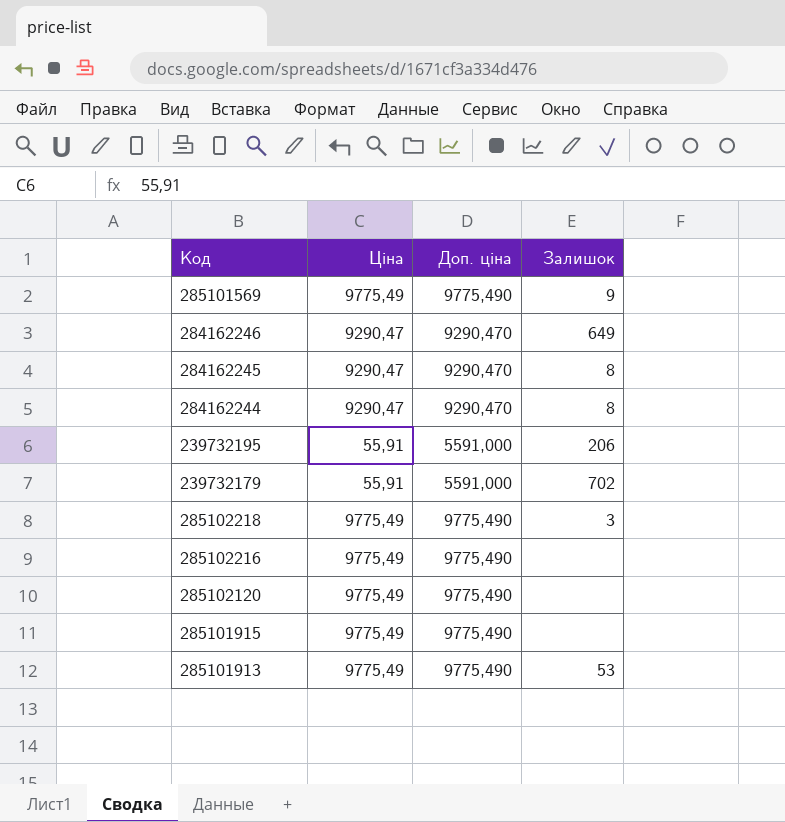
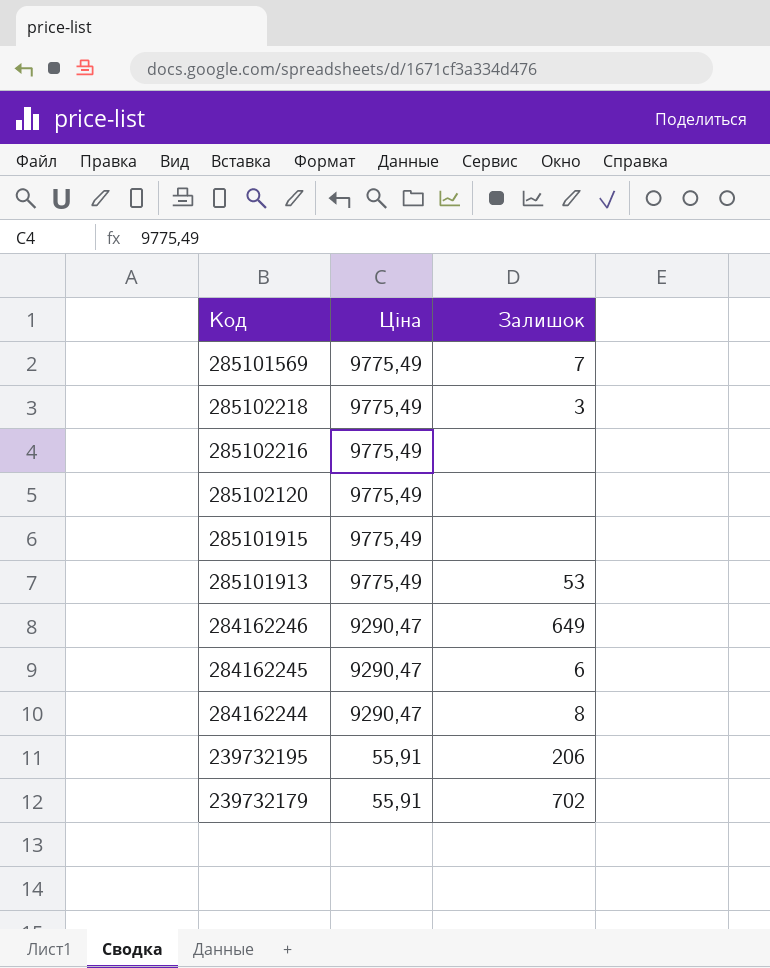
row order: none -> Ціна descending
column Доп. ціна | position: 3 -> none
285101569 | Залишок: 9 -> 7
284162245 | Залишок: 8 -> 6

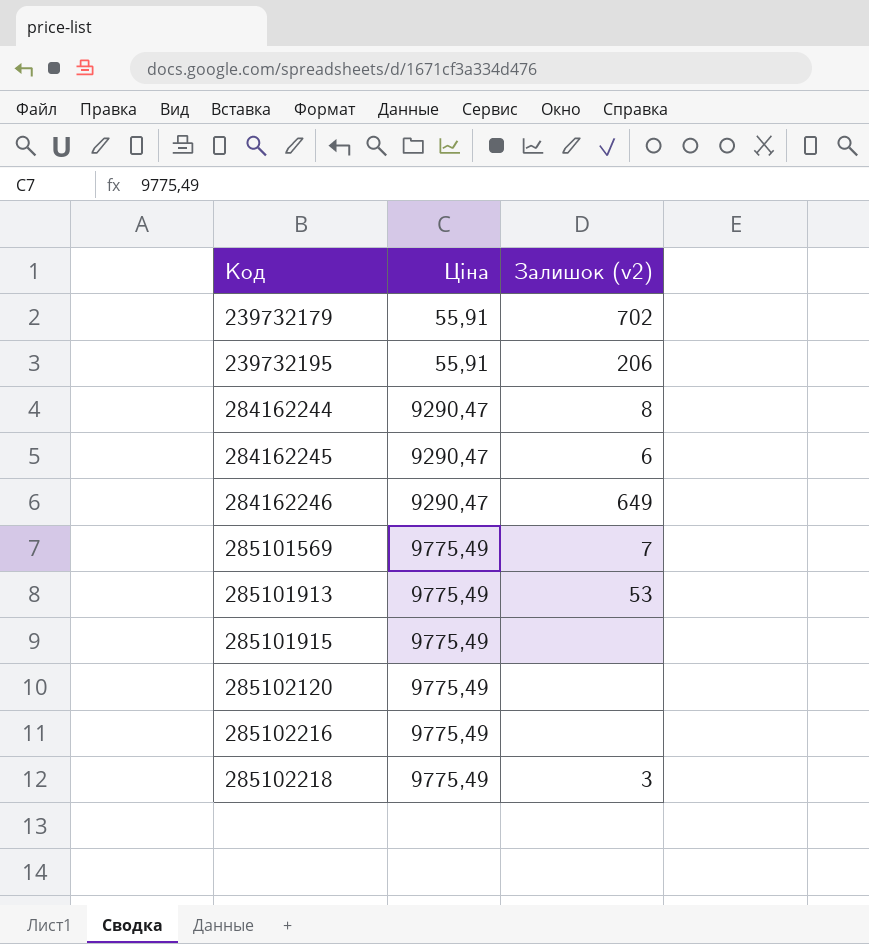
row order: Ціна descending -> Код ascending
column name: Залишок -> Залишок (v2)

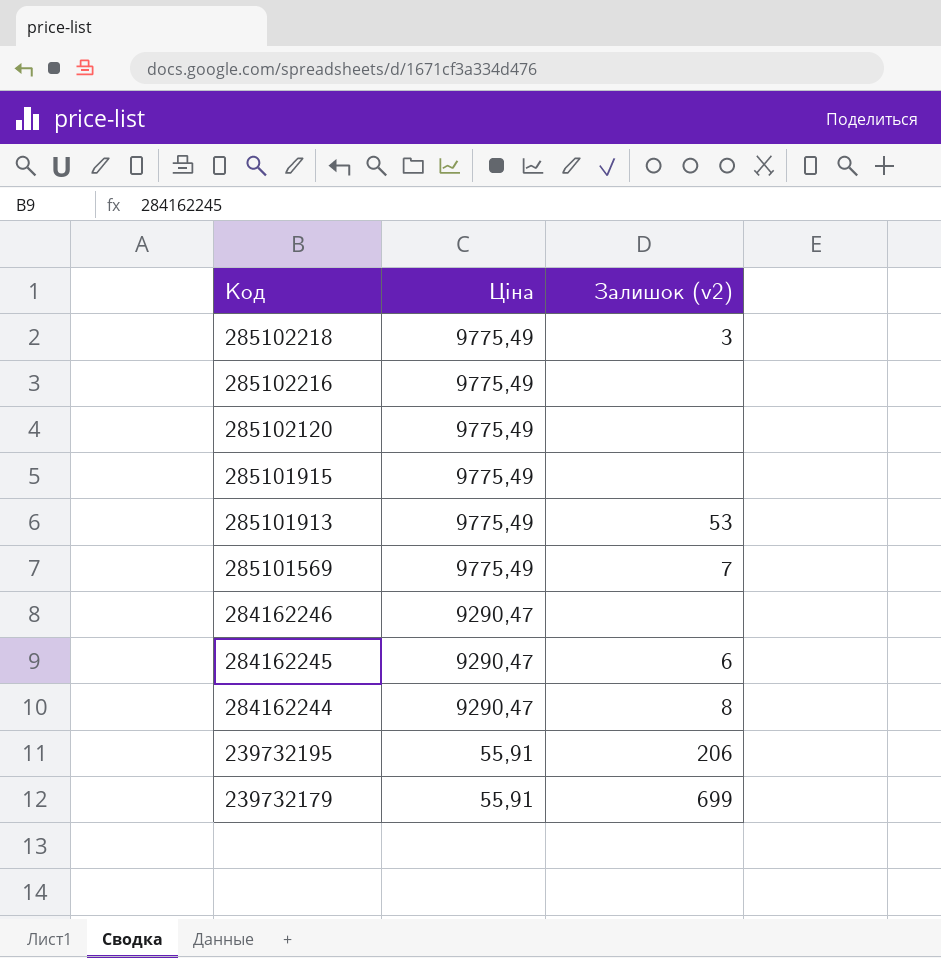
row order: Код ascending -> Код descending
284162246 | Залишок (v2): 649 -> none
239732179 | Залишок (v2): 702 -> 699

